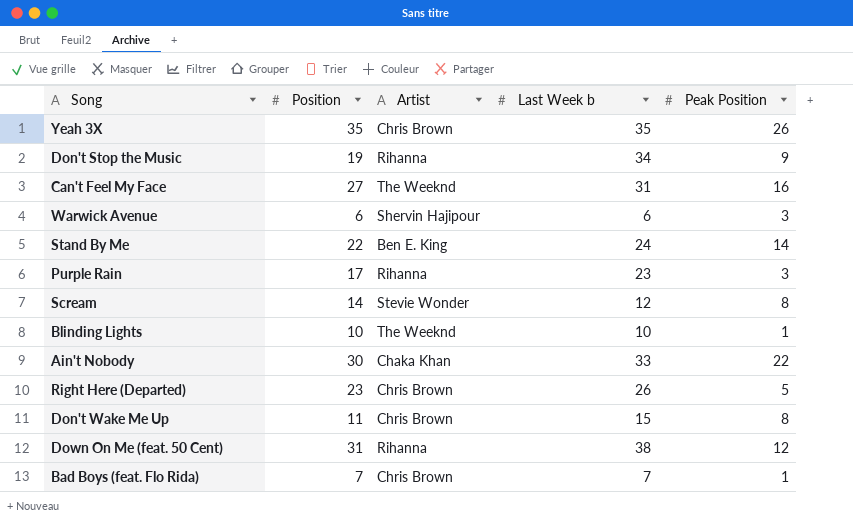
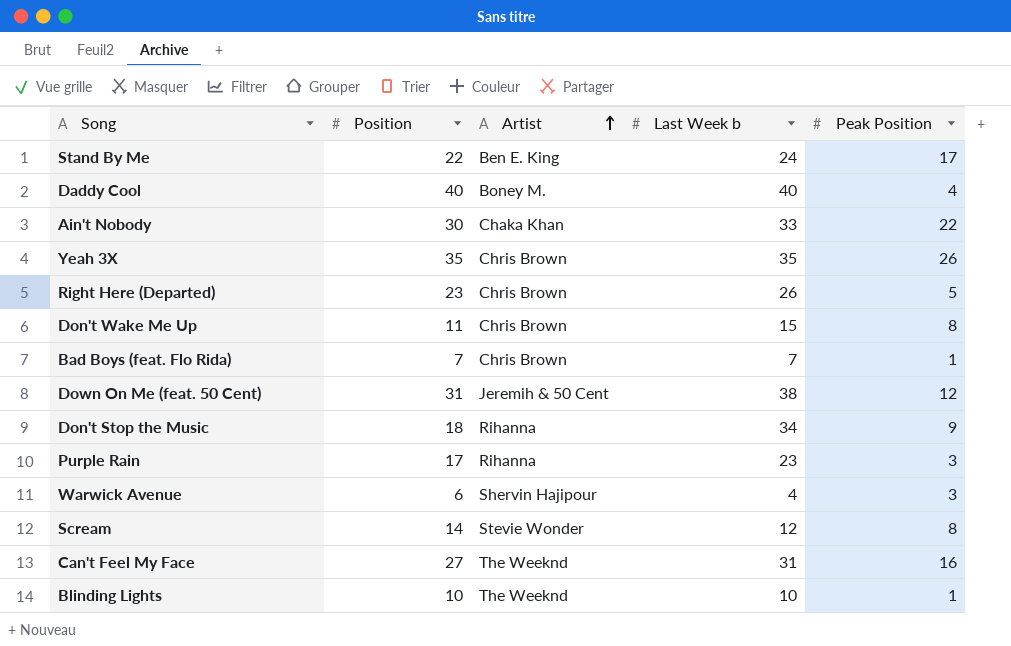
row order: none -> Artist ascending
Stand By Me | Peak Position: 14 -> 17
row Daddy Cool: none -> 40 | Boney M. | 40 | 4
Down On Me (feat. 50 Cent) | Artist: Rihanna -> Jeremih & 50 Cent
Don't Stop the Music | Position: 19 -> 18
Warwick Avenue | Last Week b: 6 -> 4

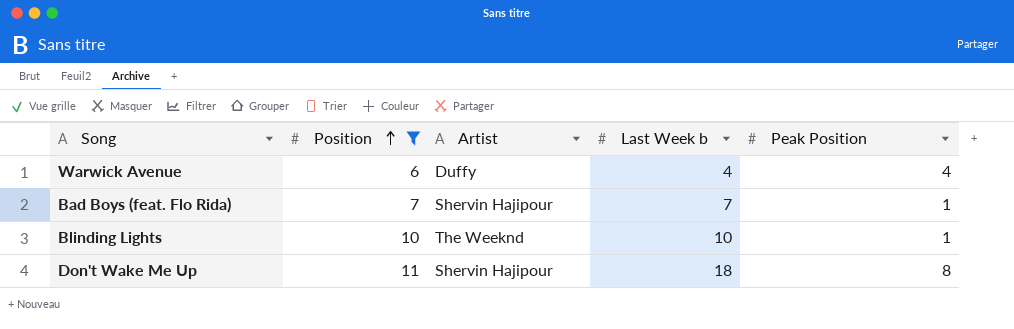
filter: none -> Position <= 11
row order: Artist ascending -> Position ascending
Warwick Avenue | Artist: Shervin Hajipour -> Duffy
Warwick Avenue | Peak Position: 3 -> 4
Bad Boys (feat. Flo Rida) | Artist: Chris Brown -> Shervin Hajipour
Don't Wake Me Up | Artist: Chris Brown -> Shervin Hajipour
Don't Wake Me Up | Last Week b: 15 -> 18

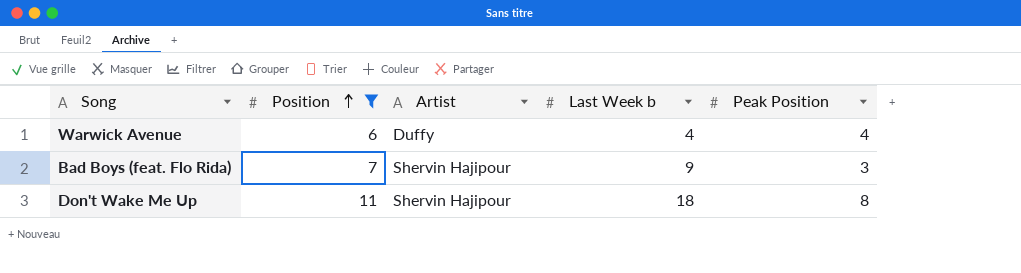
row Blinding Lights: 10 | The Weeknd | 10 | 1 -> none
Bad Boys (feat. Flo Rida) | Last Week b: 7 -> 9
Bad Boys (feat. Flo Rida) | Peak Position: 1 -> 3

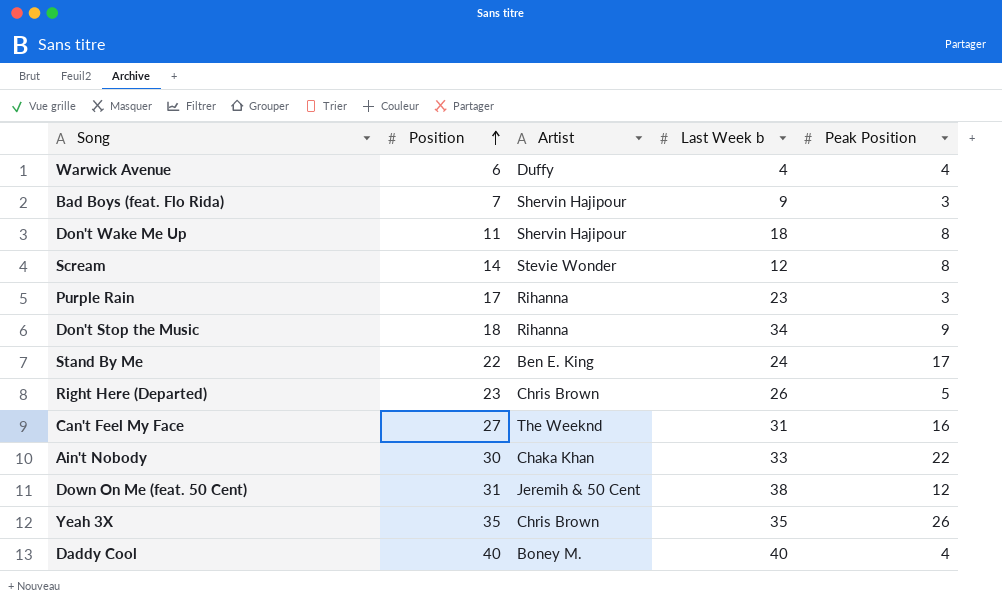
filter: Position <= 11 -> none

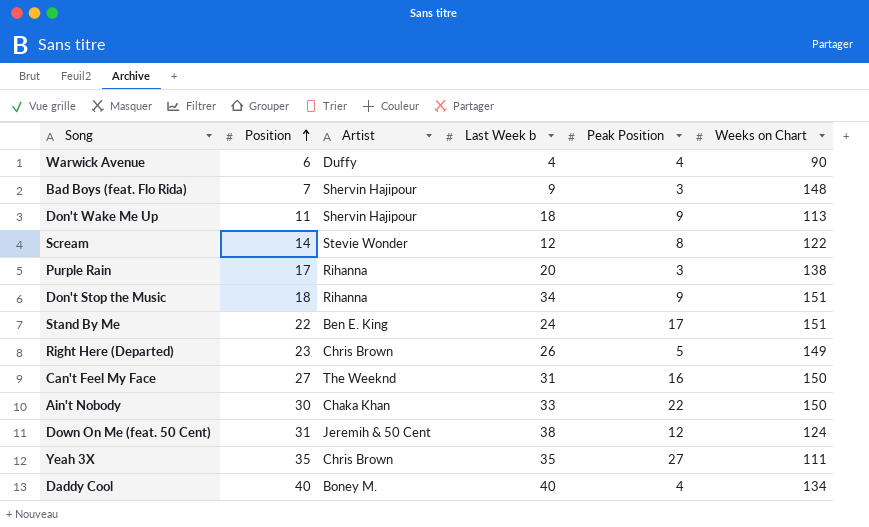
column Weeks on Chart | position: none -> 6
Don't Wake Me Up | Peak Position: 8 -> 9
Purple Rain | Last Week b: 23 -> 20
Yeah 3X | Peak Position: 26 -> 27

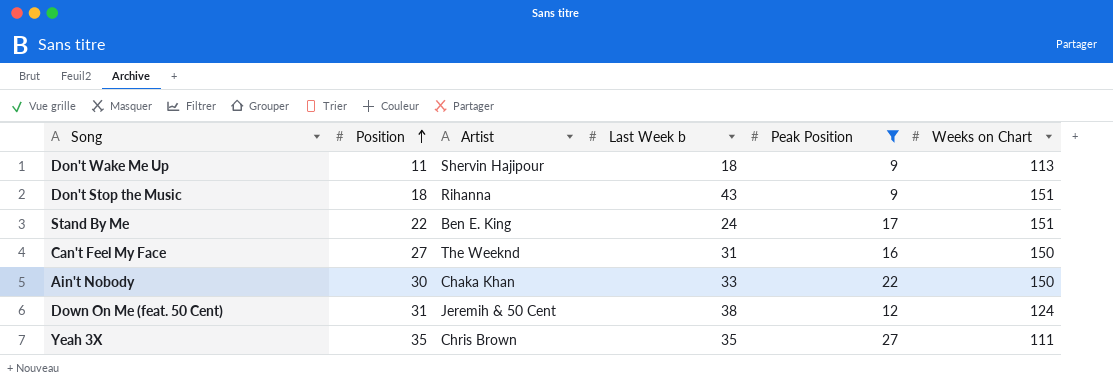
filter: none -> Peak Position >= 9
Don't Stop the Music | Last Week b: 34 -> 43

